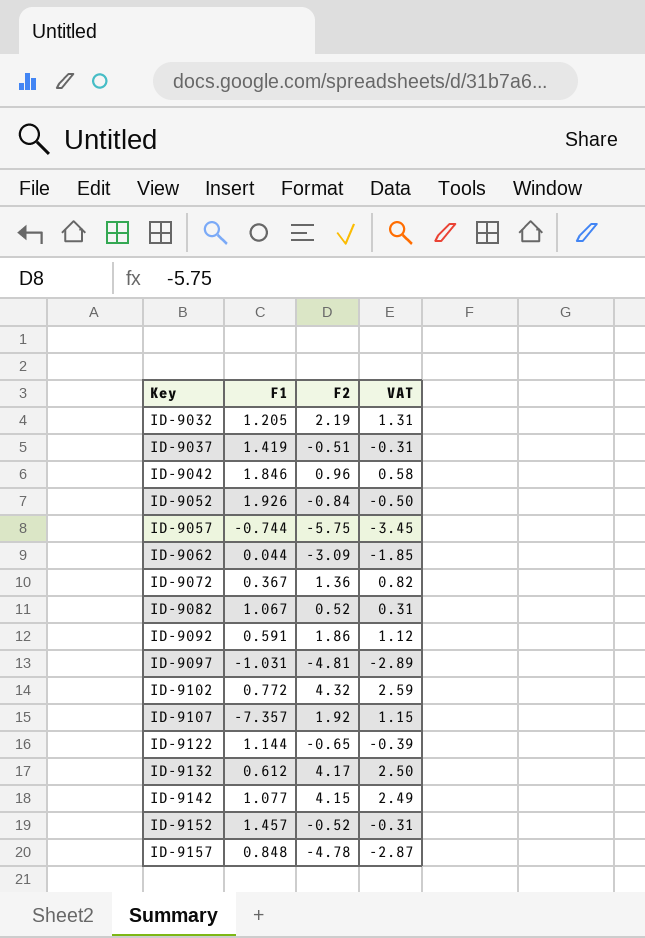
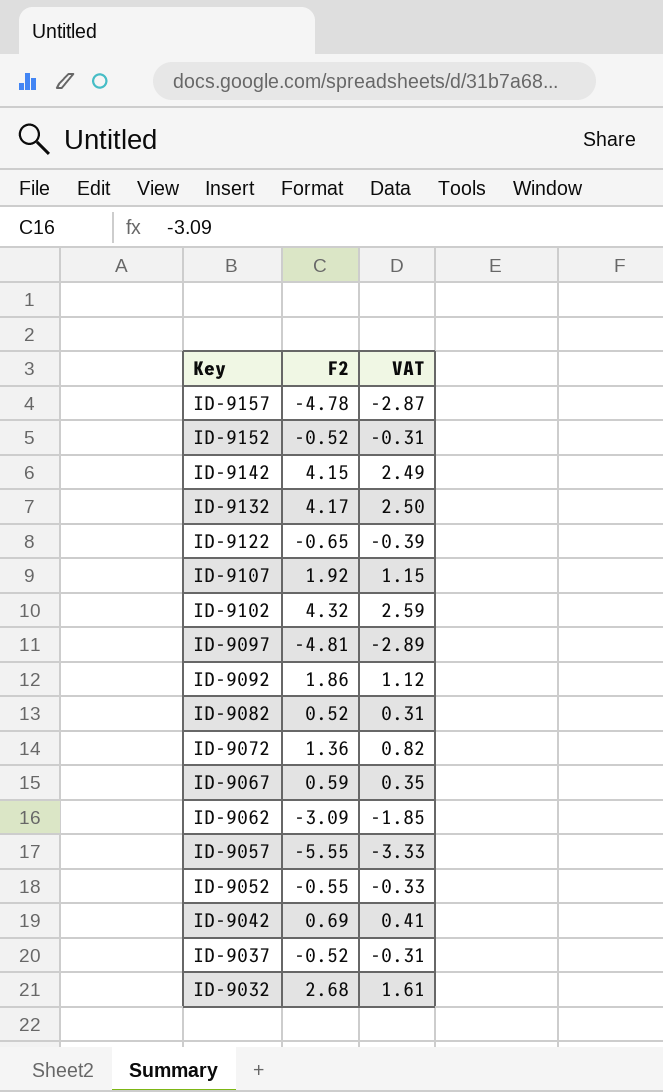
row order: Key ascending -> Key descending
column F1 | position: 2 -> none
row ID-9067: none -> 0.59 | 0.35
ID-9057 | F2: -5.75 -> -5.55
ID-9057 | VAT: -3.45 -> -3.33
ID-9052 | F2: -0.84 -> -0.55
ID-9052 | VAT: -0.50 -> -0.33
ID-9042 | F2: 0.96 -> 0.69
ID-9042 | VAT: 0.58 -> 0.41
ID-9037 | F2: -0.51 -> -0.52
ID-9032 | F2: 2.19 -> 2.68
ID-9032 | VAT: 1.31 -> 1.61

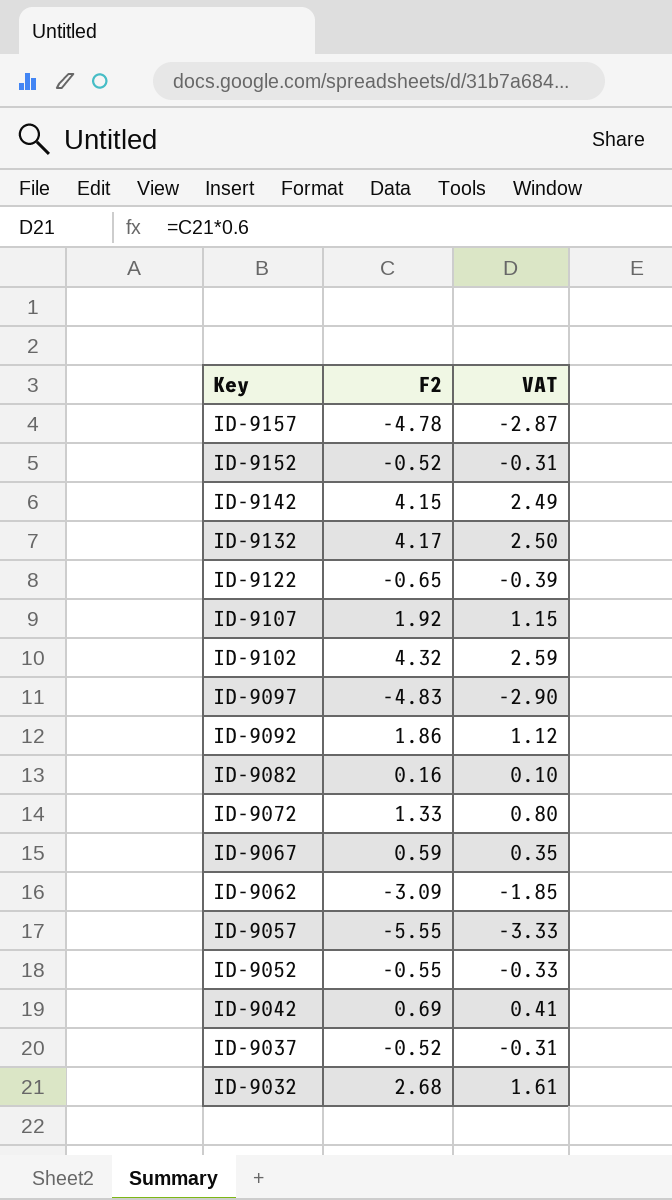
ID-9097 | F2: -4.81 -> -4.83
ID-9097 | VAT: -2.89 -> -2.90
ID-9082 | F2: 0.52 -> 0.16
ID-9082 | VAT: 0.31 -> 0.10
ID-9072 | F2: 1.36 -> 1.33
ID-9072 | VAT: 0.82 -> 0.80

